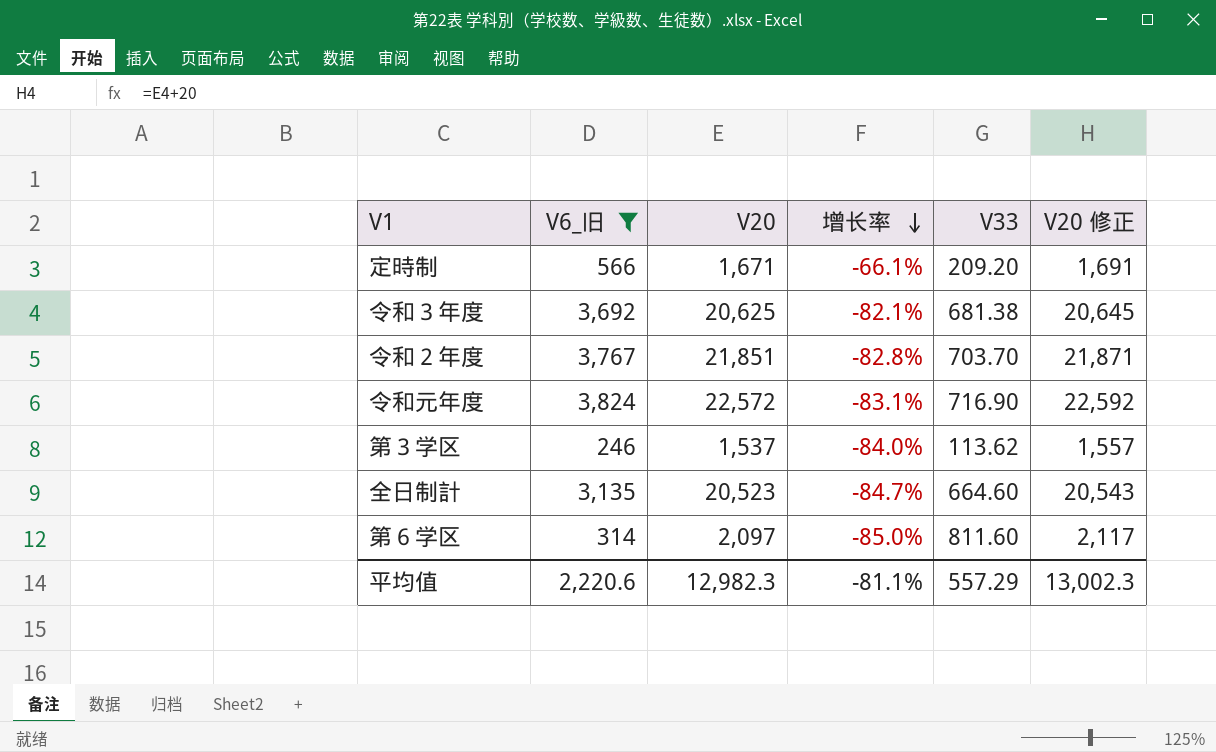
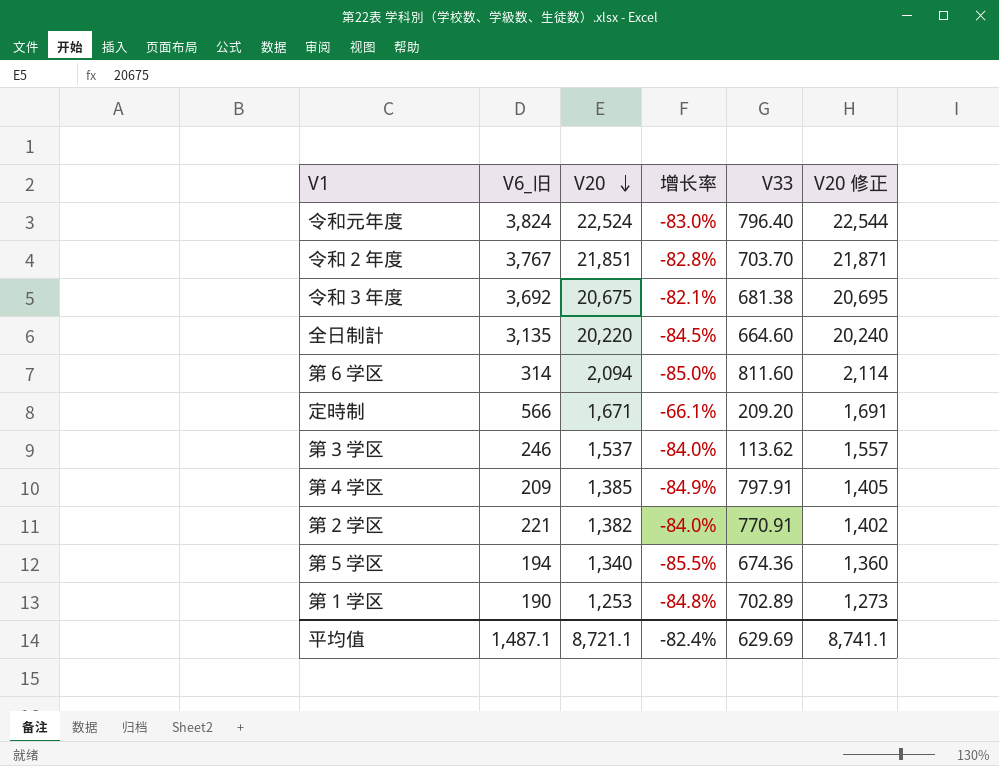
filter: V6_旧 >= 246 -> none
row order: 增长率 descending -> V20 descending
令和元年度 | V20: 22,572 -> 22,524
令和元年度 | 增长率: -83.1% -> -83.0%
令和元年度 | V33: 716.90 -> 796.40
令和元年度 | V20 修正: 22,592 -> 22,544
令和３年度 | V20: 20,625 -> 20,675
令和３年度 | V20 修正: 20,645 -> 20,695
全日制計 | V20: 20,523 -> 20,220
全日制計 | 增长率: -84.7% -> -84.5%
全日制計 | V20 修正: 20,543 -> 20,240
第６学区 | V20: 2,097 -> 2,094
第６学区 | V20 修正: 2,117 -> 2,114
平均值 | V6_旧: 2,220.6 -> 1,487.1
平均值 | V20: 12,982.3 -> 8,721.1
平均值 | 增长率: -81.1% -> -82.4%
平均值 | V33: 557.29 -> 629.69
平均值 | V20 修正: 13,002.3 -> 8,741.1

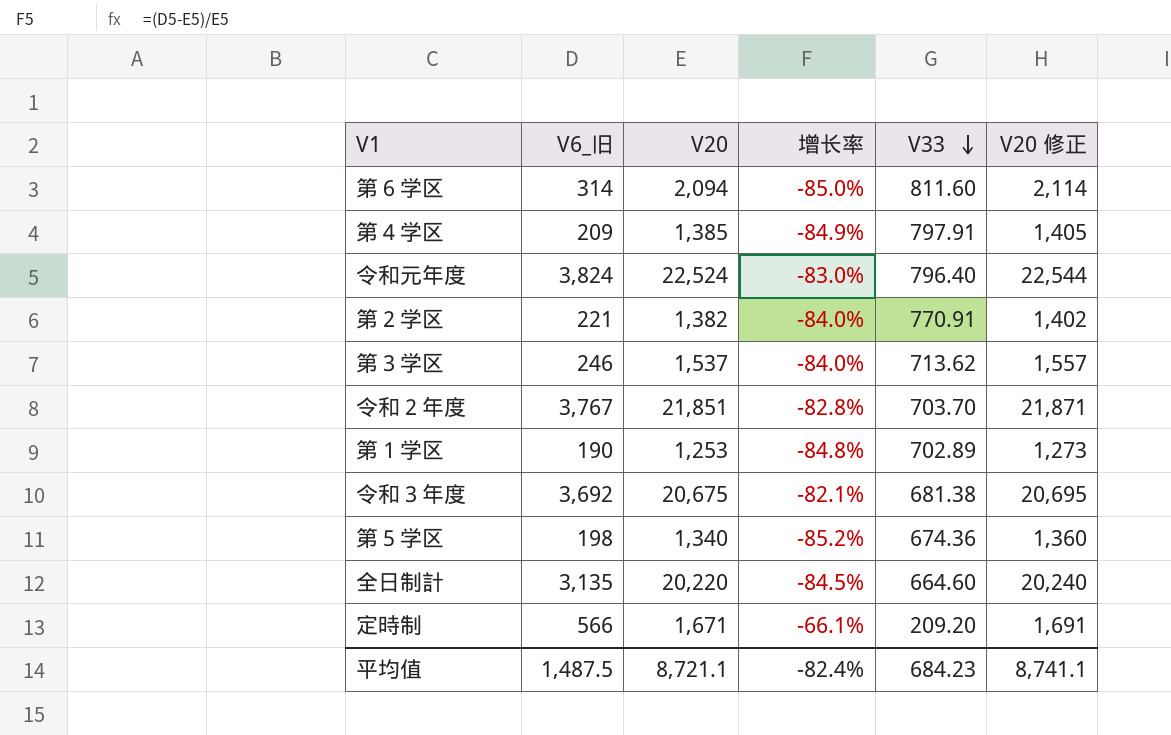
row order: V20 descending -> V33 descending
第３学区 | V33: 113.62 -> 713.62
第５学区 | V6_旧: 194 -> 198
第５学区 | 增长率: -85.5% -> -85.2%
平均值 | V6_旧: 1,487.1 -> 1,487.5
平均值 | V33: 629.69 -> 684.23

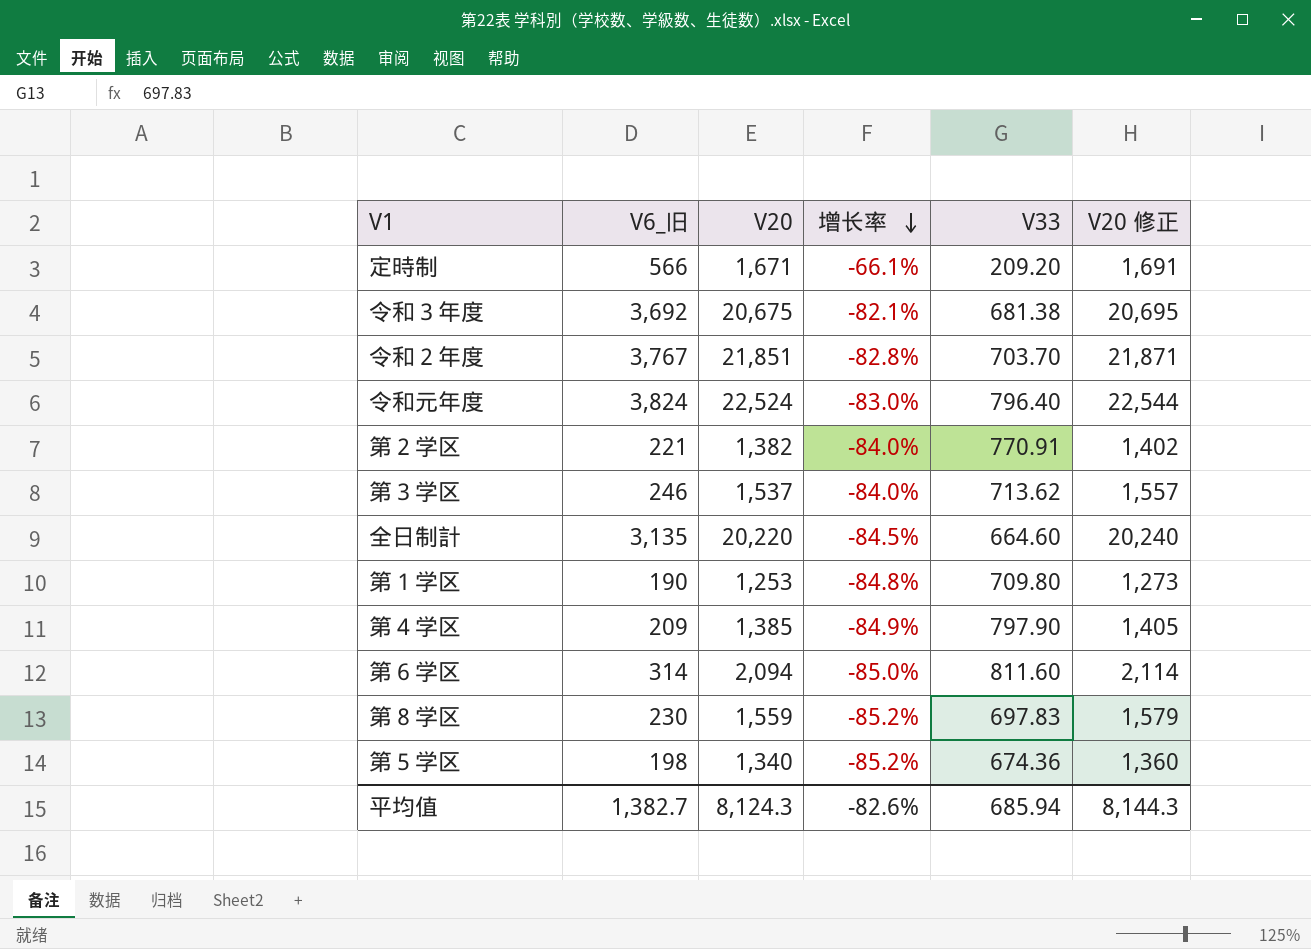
row order: V33 descending -> 增长率 descending
第１学区 | V33: 702.89 -> 709.80
第４学区 | V33: 797.91 -> 797.90
row 第８学区: none -> 230 | 1,559 | -85.2% | 697.83 | 1,579
平均值 | V6_旧: 1,487.5 -> 1,382.7
平均值 | V20: 8,721.1 -> 8,124.3
平均值 | 增长率: -82.4% -> -82.6%
平均值 | V33: 684.23 -> 685.94
平均值 | V20 修正: 8,741.1 -> 8,144.3

